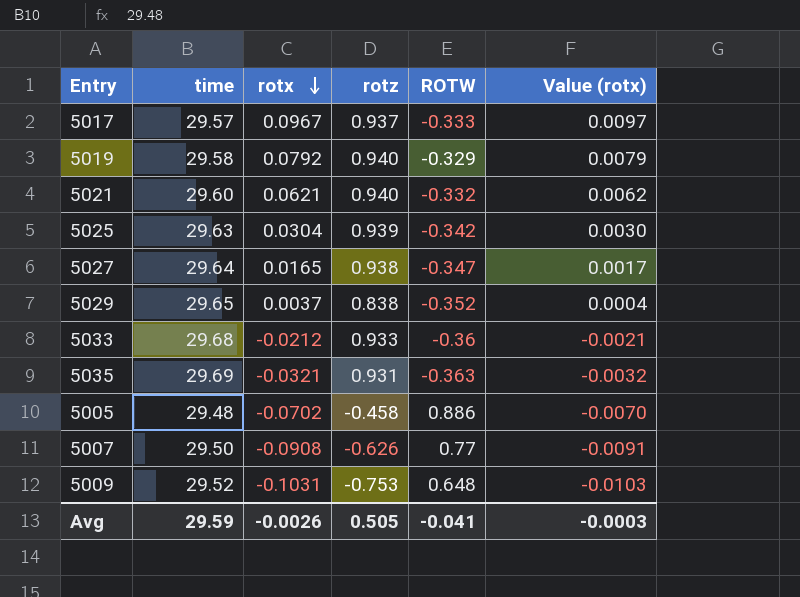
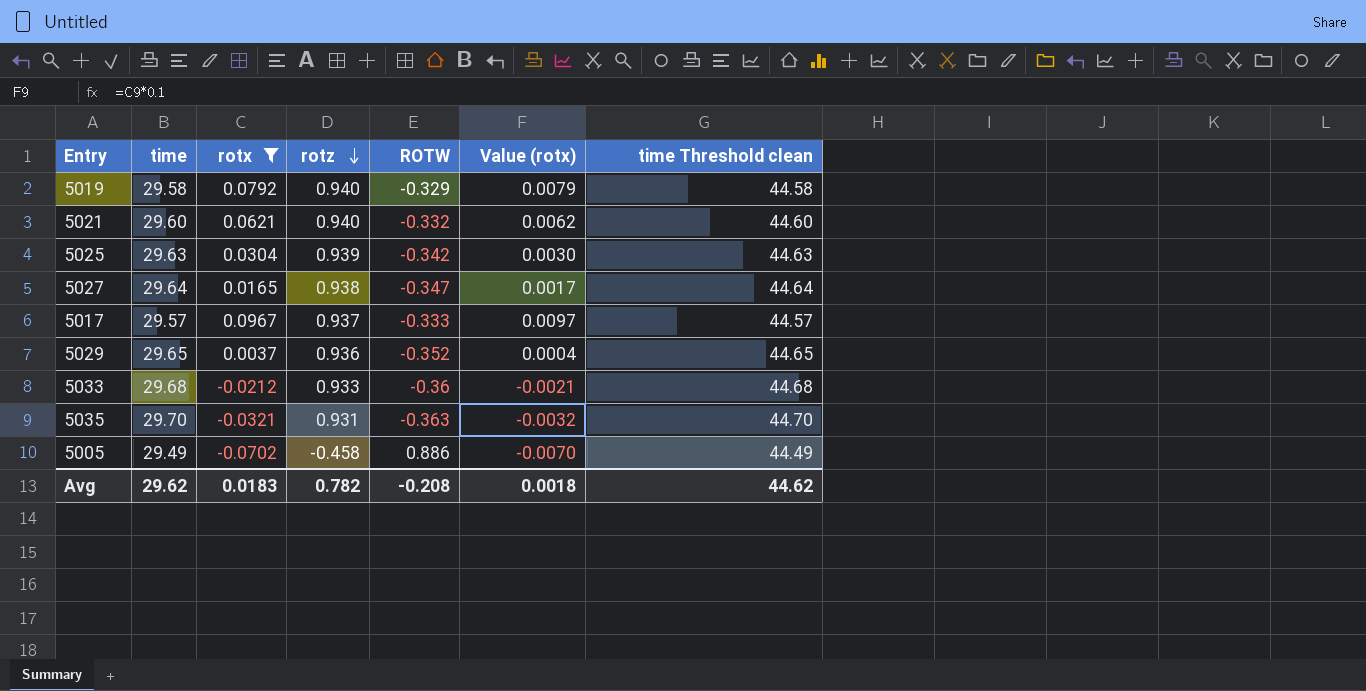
filter: none -> rotx >= -0.0702
row order: rotx descending -> rotz descending
column time Threshold clean | formula: none -> [time] + 15
5029 | rotz: 0.838 -> 0.936
5035 | time: 29.69 -> 29.70
5005 | time: 29.48 -> 29.49
Avg | time: 29.59 -> 29.62
Avg | rotx: -0.0026 -> 0.0183
Avg | rotz: 0.505 -> 0.782
Avg | ROTW: -0.041 -> -0.208
Avg | Value (rotx): -0.0003 -> 0.0018

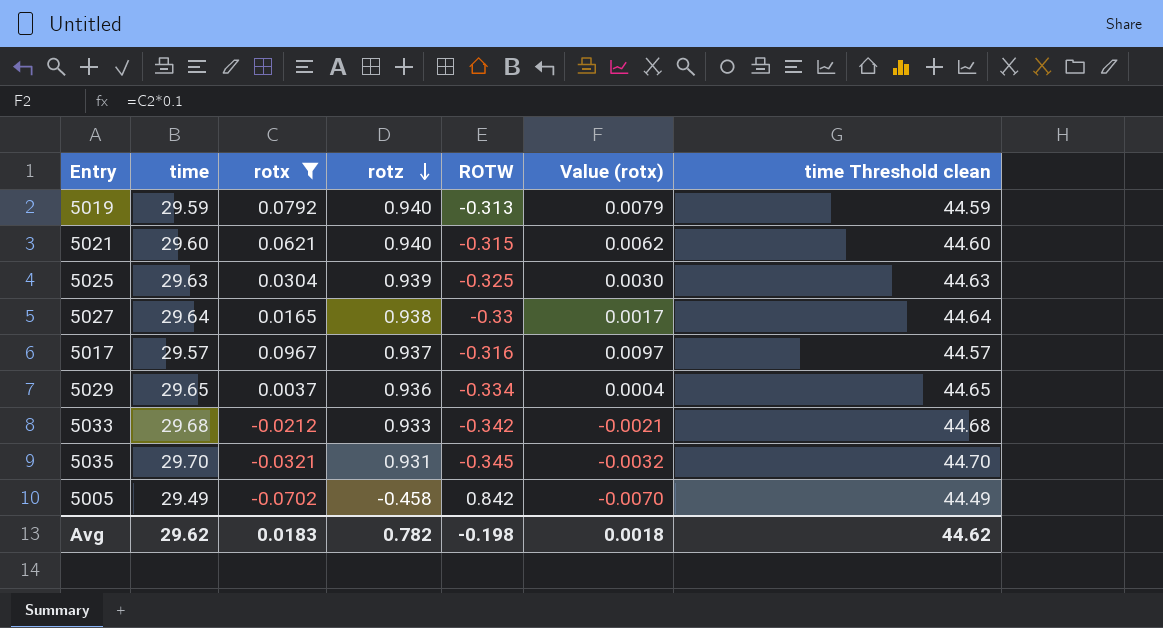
5019 | time: 29.58 -> 29.59
5019 | ROTW: -0.329 -> -0.313
5019 | time Threshold clean: 44.58 -> 44.59
5021 | ROTW: -0.332 -> -0.315
5025 | ROTW: -0.342 -> -0.325
5027 | ROTW: -0.347 -> -0.33
5017 | ROTW: -0.333 -> -0.316
5029 | ROTW: -0.352 -> -0.334
5033 | ROTW: -0.36 -> -0.342
5035 | ROTW: -0.363 -> -0.345
5005 | ROTW: 0.886 -> 0.842
Avg | ROTW: -0.208 -> -0.198

